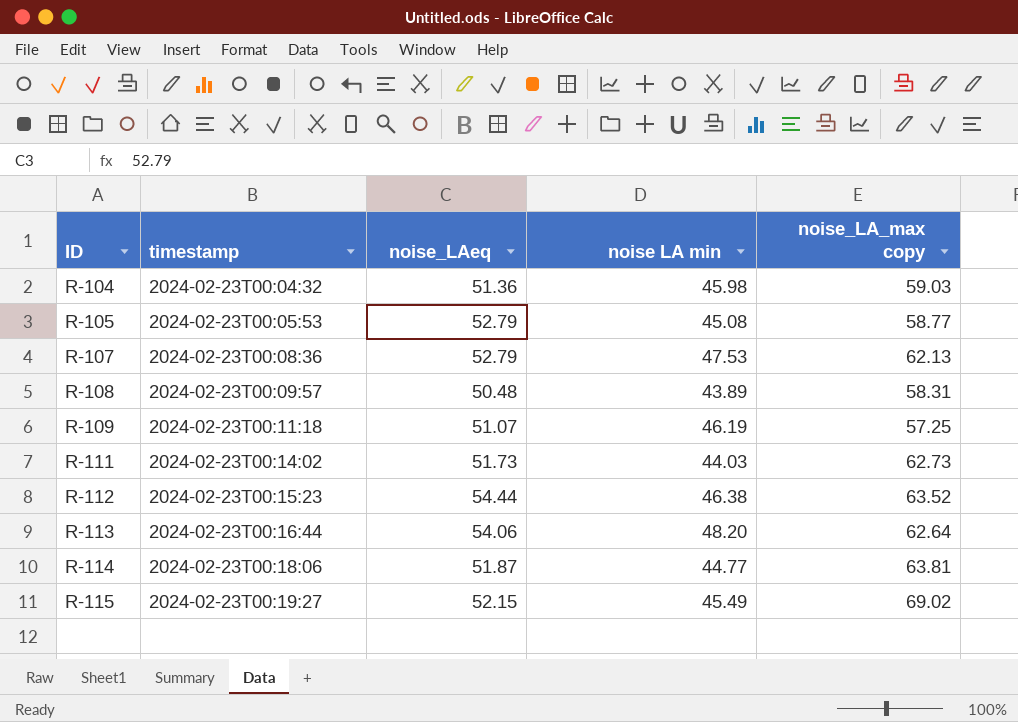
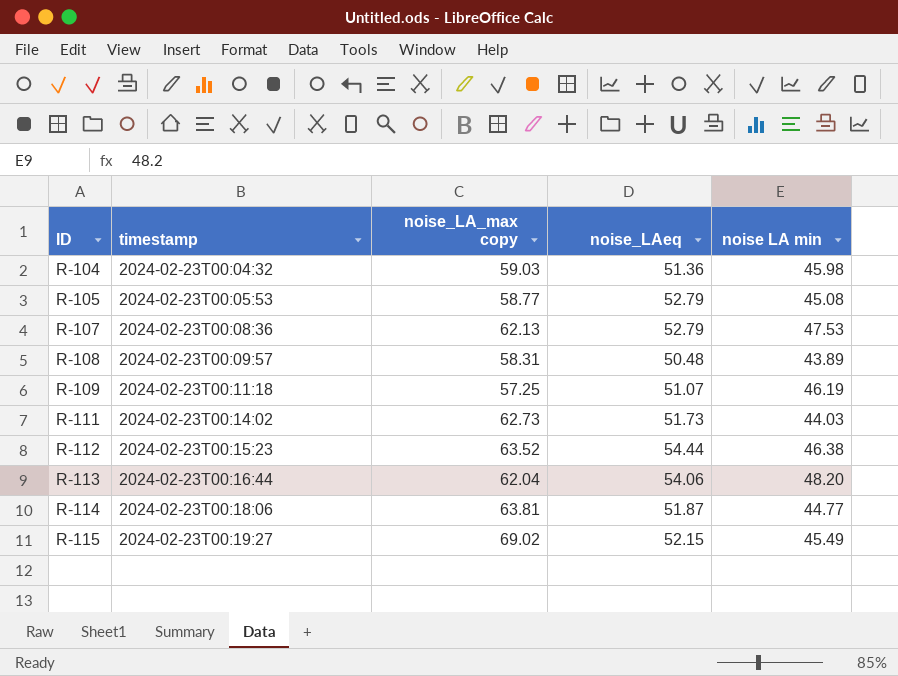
column noise_LA_max copy | position: 5 -> 3
R-113 | noise_LA_max copy: 62.64 -> 62.04

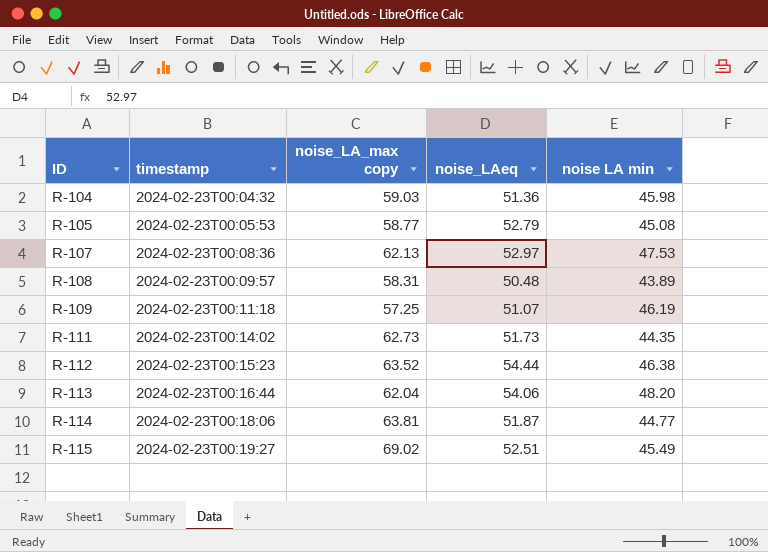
R-107 | noise_LAeq: 52.79 -> 52.97
R-111 | noise LA min: 44.03 -> 44.35
R-115 | noise_LAeq: 52.15 -> 52.51

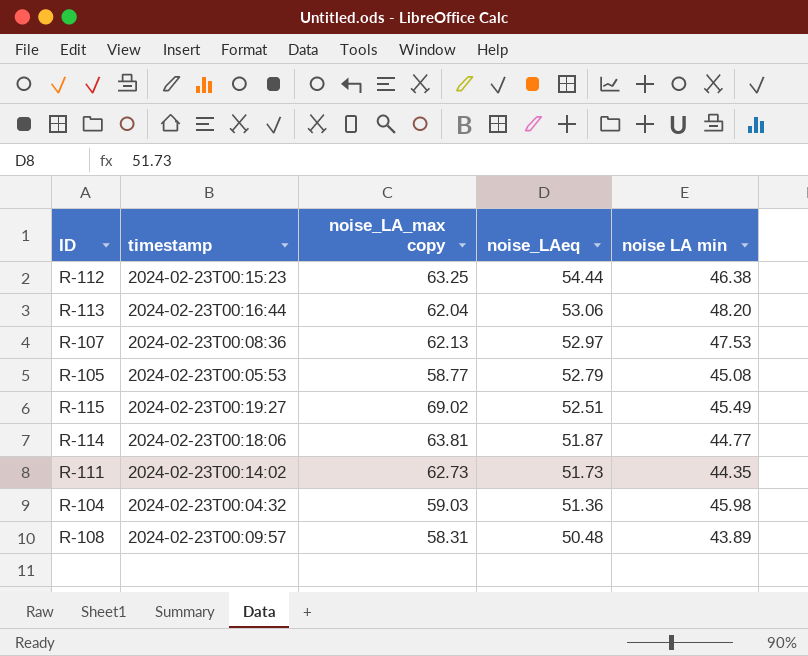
row order: ID ascending -> noise_LAeq descending
row R-109: 2024-02-23T00:11:18 | 57.25 | 51.07 | 46.19 -> none
R-112 | noise_LA_max copy: 63.52 -> 63.25
R-113 | noise_LAeq: 54.06 -> 53.06

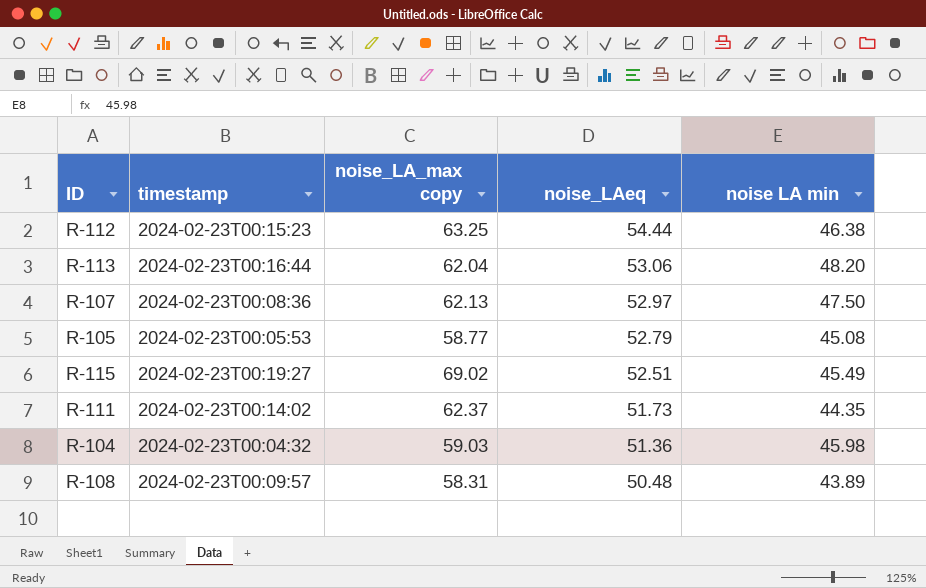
row R-114: 2024-02-23T00:18:06 | 63.81 | 51.87 | 44.77 -> none
R-107 | noise LA min: 47.53 -> 47.50
R-111 | noise_LA_max copy: 62.73 -> 62.37

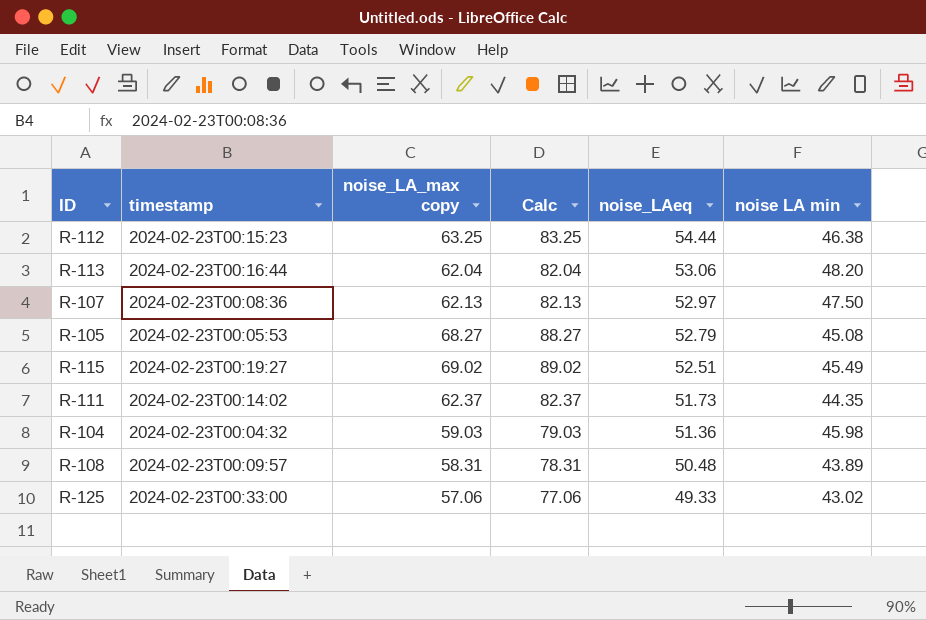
column Calc | formula: none -> [noise_LA_max copy] + 20
R-105 | noise_LA_max copy: 58.77 -> 68.27
row R-125: none -> 2024-02-23T00:33:00 | 57.06 | 77.06 | 49.33 | 43.02

